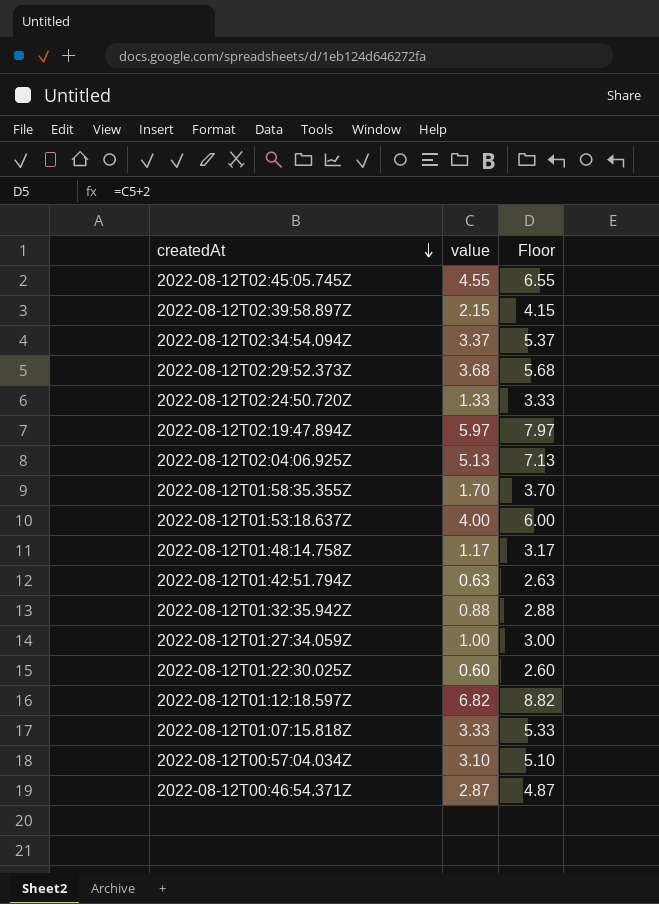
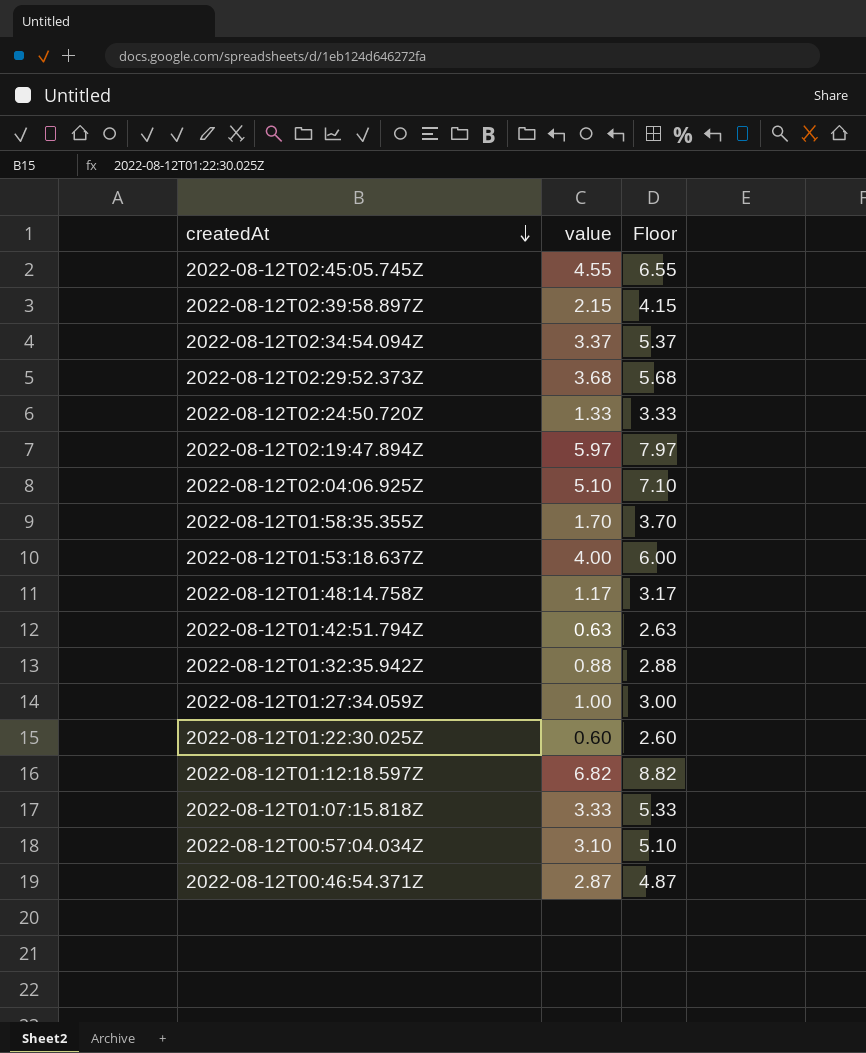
2022-08-12T02:04:06.925Z | value: 5.13 -> 5.10
2022-08-12T02:04:06.925Z | Floor: 7.13 -> 7.10

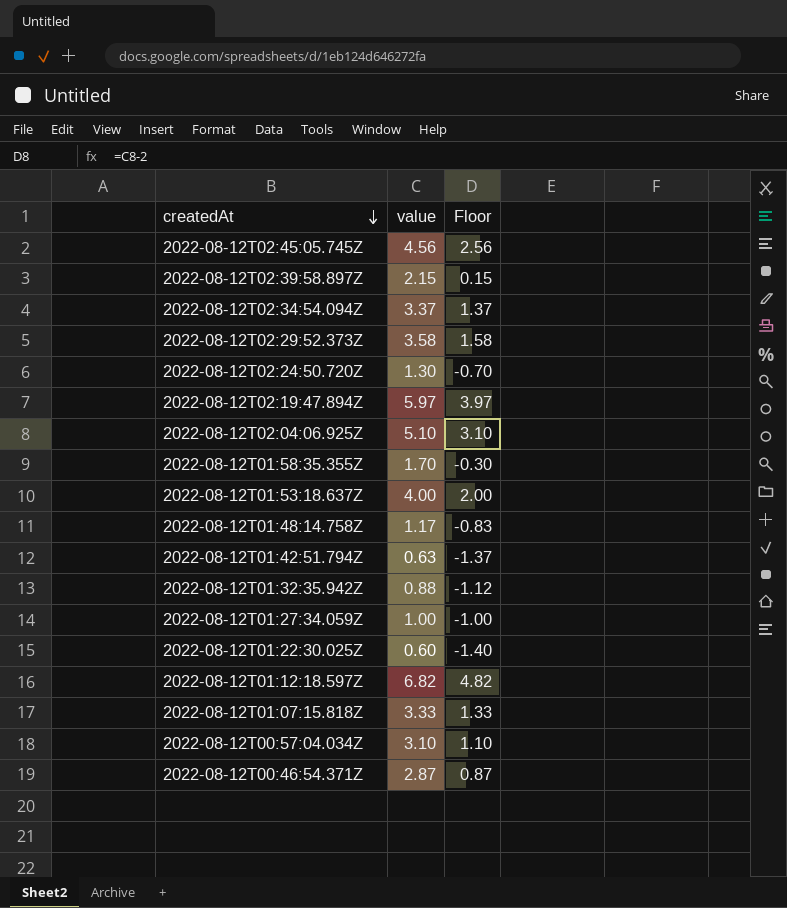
column Floor | formula: [value] + 2 -> [value] - 2
2022-08-12T02:45:05.745Z | value: 4.55 -> 4.56
2022-08-12T02:29:52.373Z | value: 3.68 -> 3.58
2022-08-12T02:24:50.720Z | value: 1.33 -> 1.30

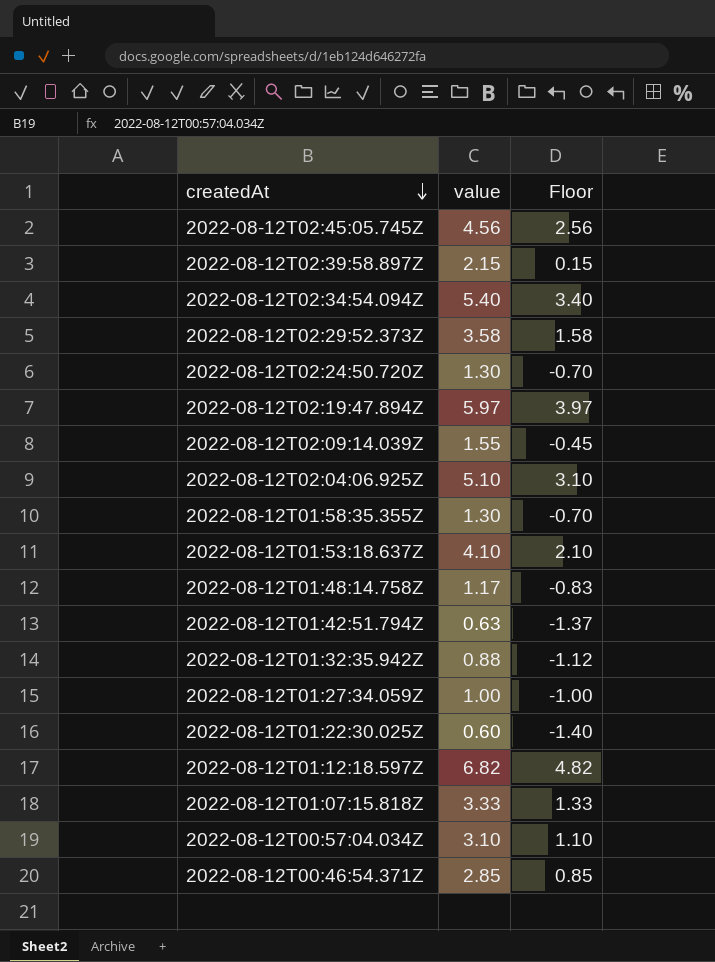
2022-08-12T02:34:54.094Z | value: 3.37 -> 5.40
2022-08-12T02:34:54.094Z | Floor: 1.37 -> 3.40
row 2022-08-12T02:09:14.039Z: none -> 1.55 | -0.45
2022-08-12T01:58:35.355Z | value: 1.70 -> 1.30
2022-08-12T01:58:35.355Z | Floor: -0.30 -> -0.70
2022-08-12T01:53:18.637Z | value: 4.00 -> 4.10
2022-08-12T01:53:18.637Z | Floor: 2.00 -> 2.10
2022-08-12T00:46:54.371Z | value: 2.87 -> 2.85
2022-08-12T00:46:54.371Z | Floor: 0.87 -> 0.85

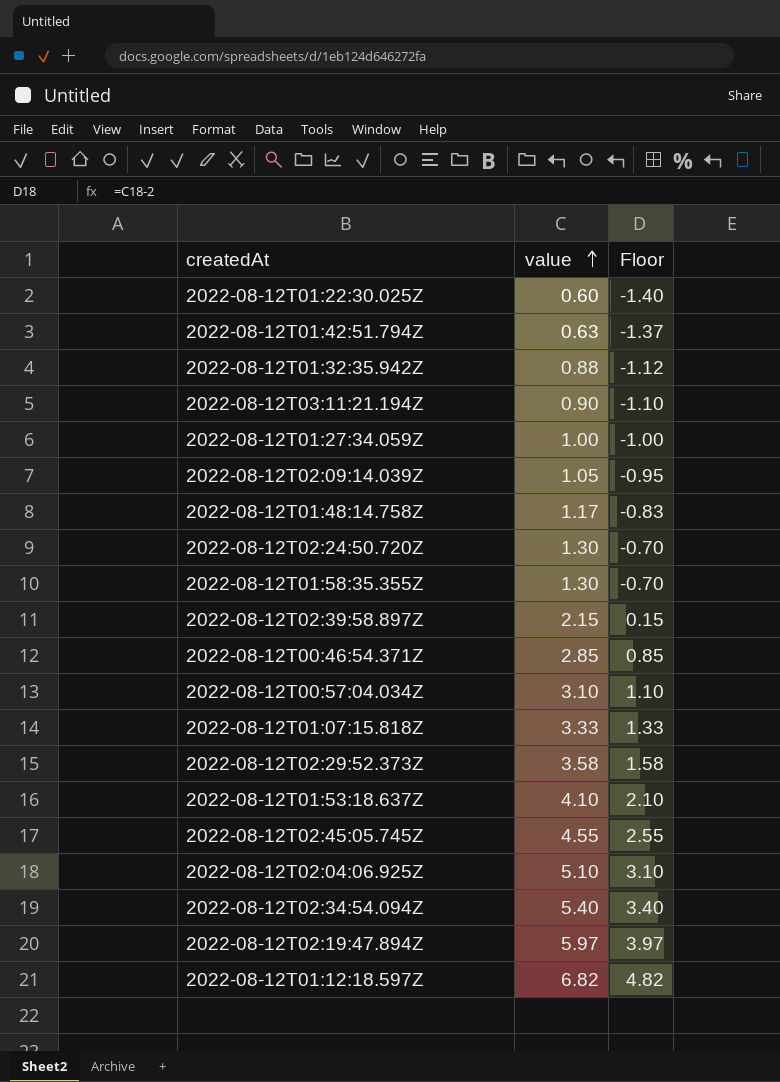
row order: createdAt descending -> value ascending
row 2022-08-12T03:11:21.194Z: none -> 0.90 | -1.10
2022-08-12T02:09:14.039Z | value: 1.55 -> 1.05
2022-08-12T02:09:14.039Z | Floor: -0.45 -> -0.95
2022-08-12T02:45:05.745Z | value: 4.56 -> 4.55
2022-08-12T02:45:05.745Z | Floor: 2.56 -> 2.55

